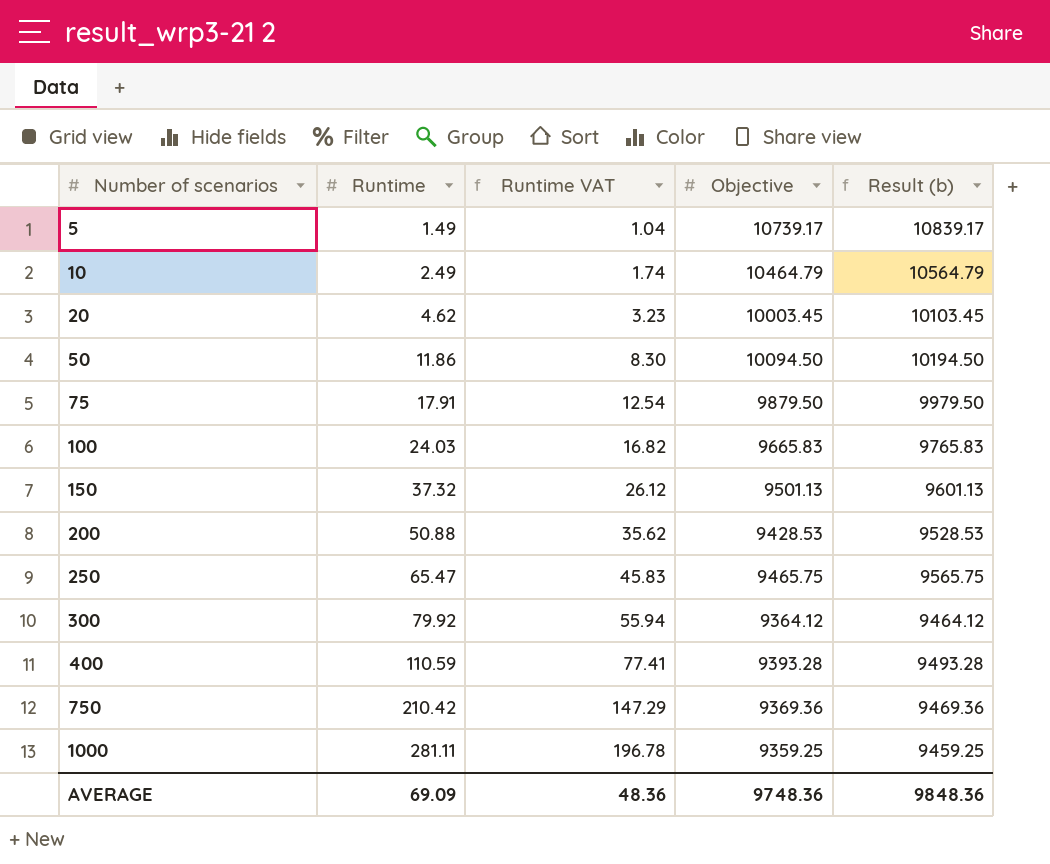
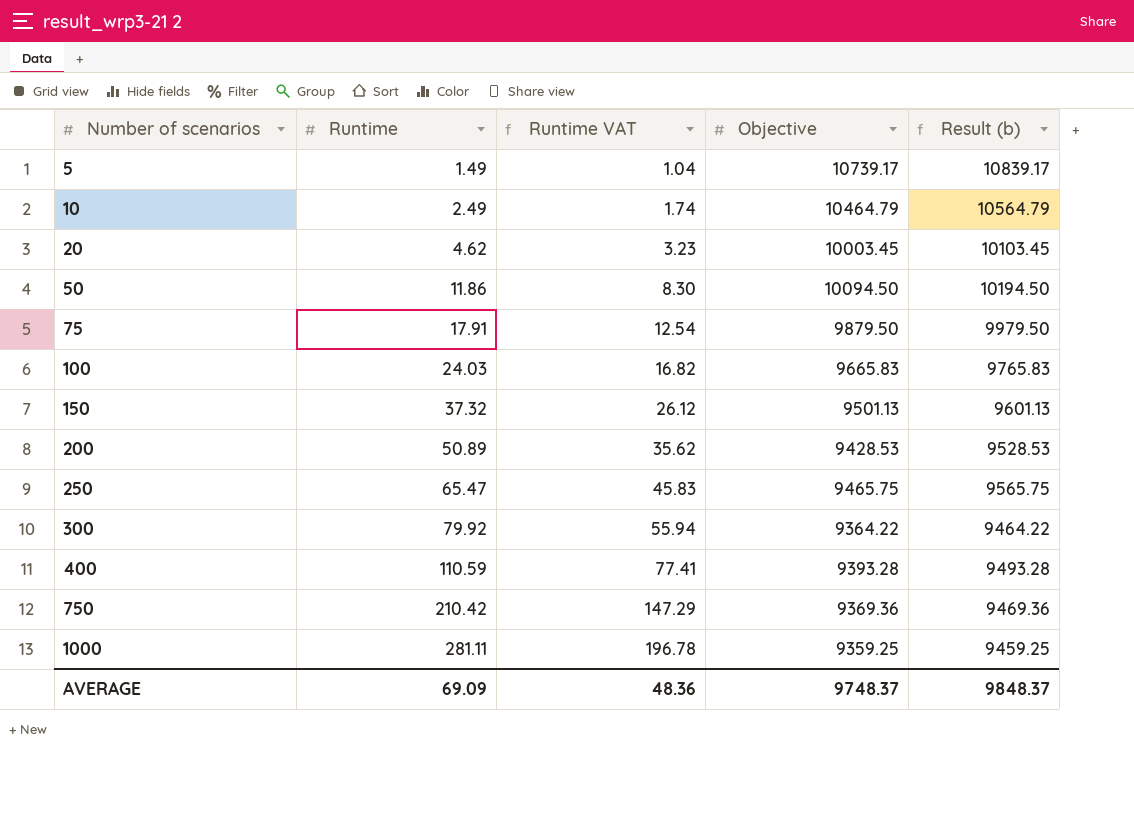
200 | Runtime: 50.88 -> 50.89
300 | Objective: 9364.12 -> 9364.22
300 | Result (b): 9464.12 -> 9464.22
AVERAGE | Objective: 9748.36 -> 9748.37
AVERAGE | Result (b): 9848.36 -> 9848.37

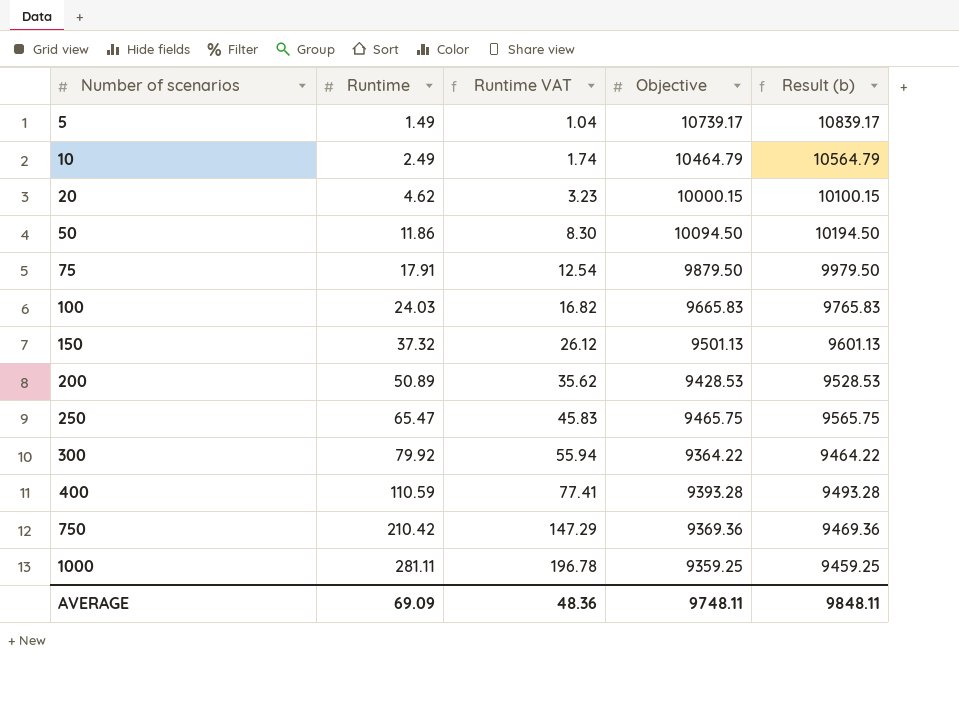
20 | Objective: 10003.45 -> 10000.15
20 | Result (b): 10103.45 -> 10100.15
AVERAGE | Objective: 9748.37 -> 9748.11
AVERAGE | Result (b): 9848.37 -> 9848.11

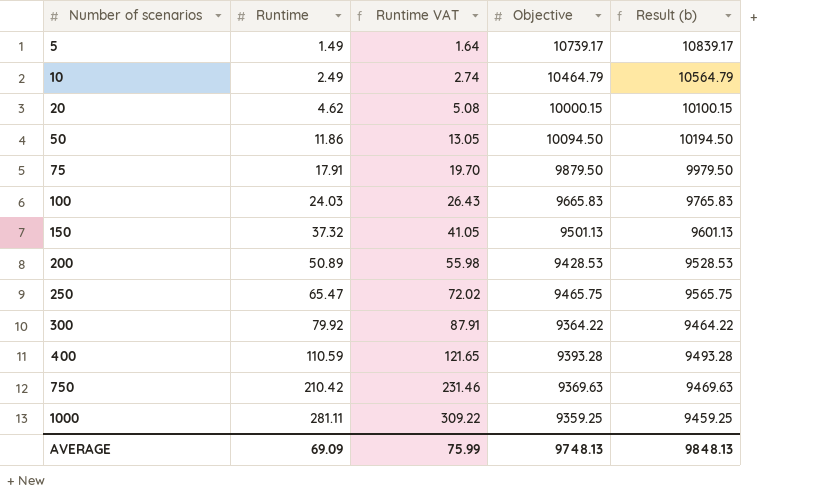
column Runtime VAT | formula: [Runtime] * 0.7 -> [Runtime] * 1.1
750 | Objective: 9369.36 -> 9369.63
750 | Result (b): 9469.36 -> 9469.63
AVERAGE | Runtime VAT: 48.36 -> 75.99
AVERAGE | Objective: 9748.11 -> 9748.13
AVERAGE | Result (b): 9848.11 -> 9848.13

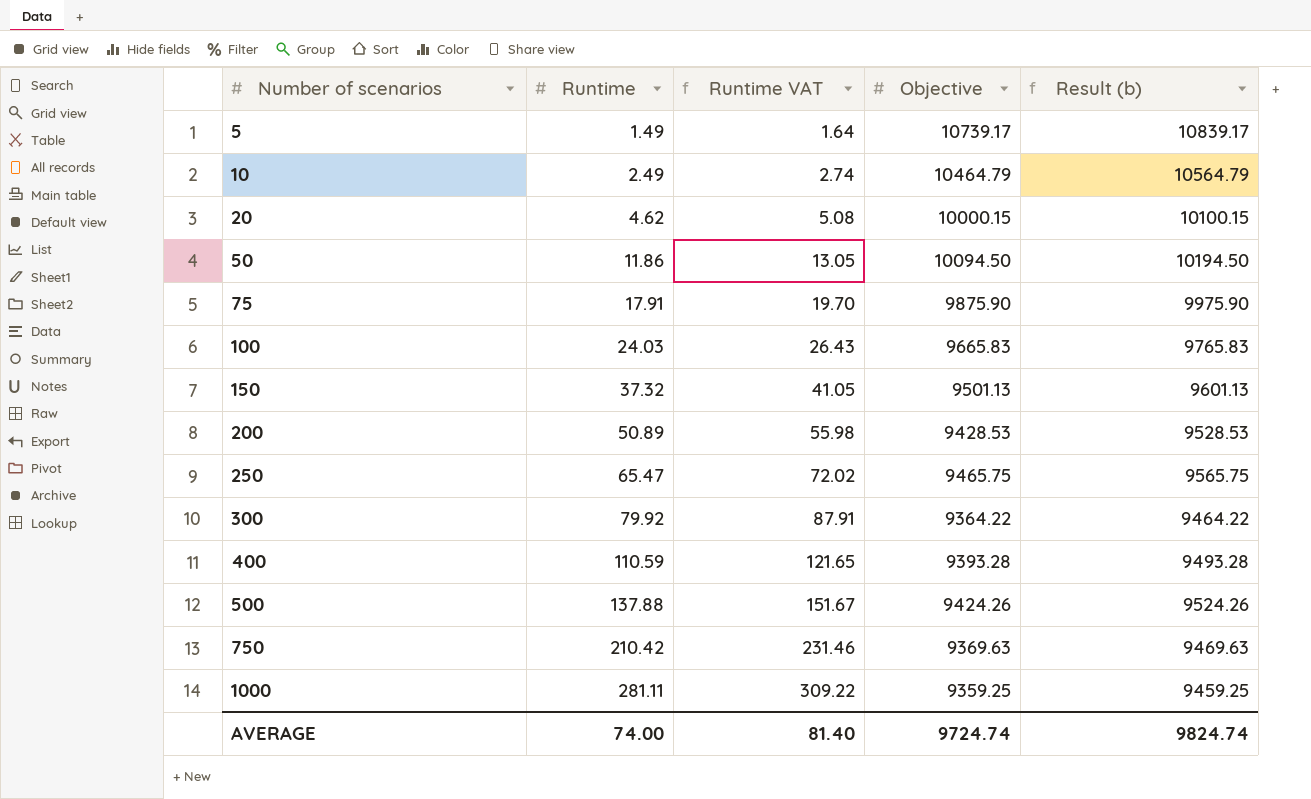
75 | Objective: 9879.50 -> 9875.90
75 | Result (b): 9979.50 -> 9975.90
row 500: none -> 137.88 | 151.67 | 9424.26 | 9524.26
AVERAGE | Runtime: 69.09 -> 74.00
AVERAGE | Runtime VAT: 75.99 -> 81.40
AVERAGE | Objective: 9748.13 -> 9724.74
AVERAGE | Result (b): 9848.13 -> 9824.74

